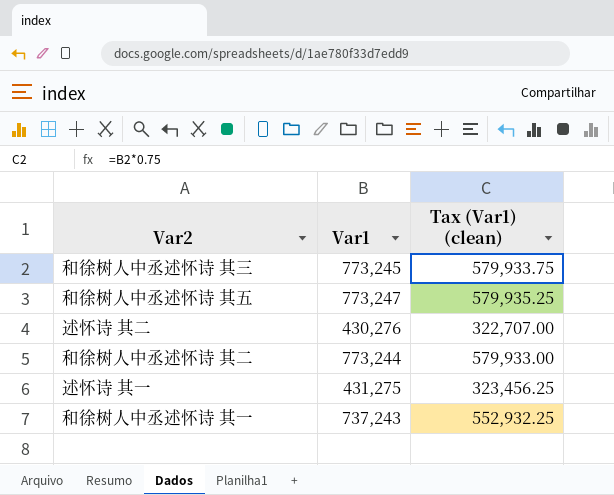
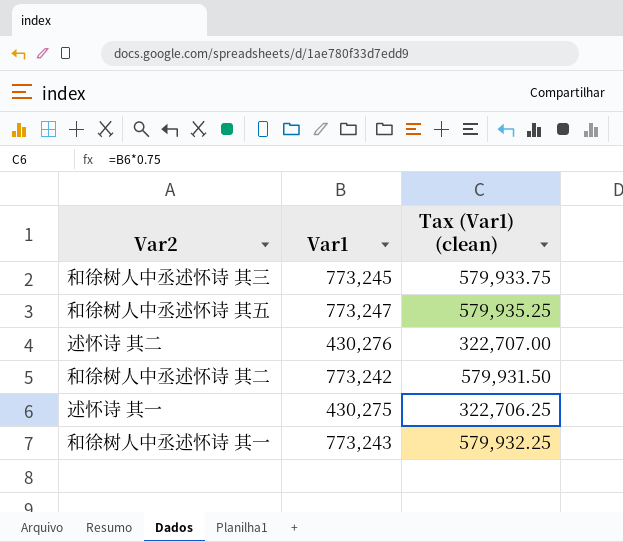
和徐树人中丞述怀诗 其二 | Var1: 773,244 -> 773,242
和徐树人中丞述怀诗 其二 | Tax (Var1) (clean): 579,933.00 -> 579,931.50
述怀诗 其一 | Var1: 431,275 -> 430,275
述怀诗 其一 | Tax (Var1) (clean): 323,456.25 -> 322,706.25
和徐树人中丞述怀诗 其一 | Var1: 737,243 -> 773,243
和徐树人中丞述怀诗 其一 | Tax (Var1) (clean): 552,932.25 -> 579,932.25

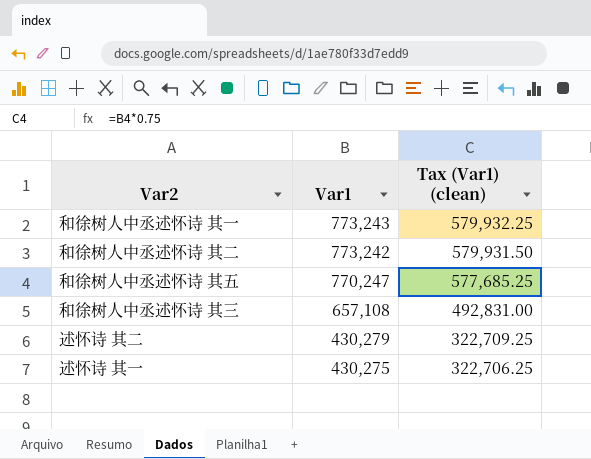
row order: none -> Var1 descending
和徐树人中丞述怀诗 其五 | Var1: 773,247 -> 770,247
和徐树人中丞述怀诗 其五 | Tax (Var1) (clean): 579,935.25 -> 577,685.25
和徐树人中丞述怀诗 其三 | Var1: 773,245 -> 657,108
和徐树人中丞述怀诗 其三 | Tax (Var1) (clean): 579,933.75 -> 492,831.00
述怀诗 其二 | Var1: 430,276 -> 430,279
述怀诗 其二 | Tax (Var1) (clean): 322,707.00 -> 322,709.25

